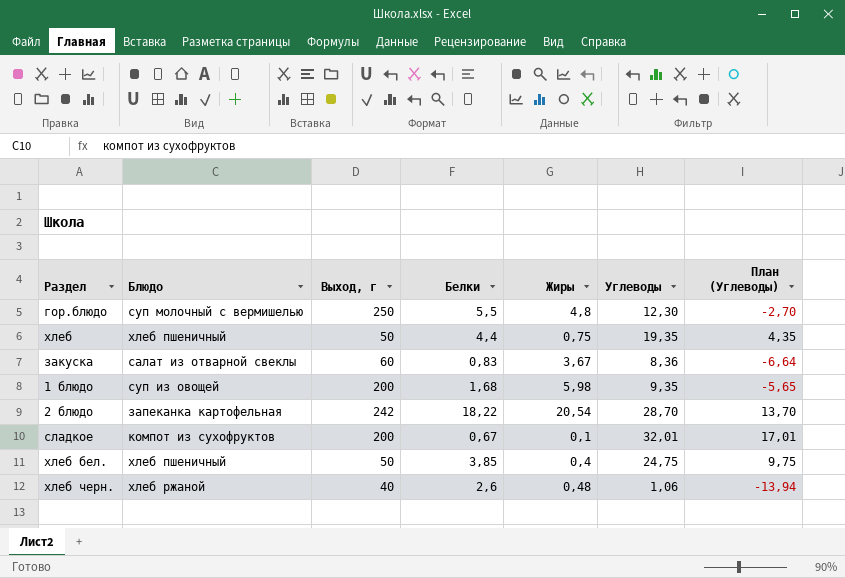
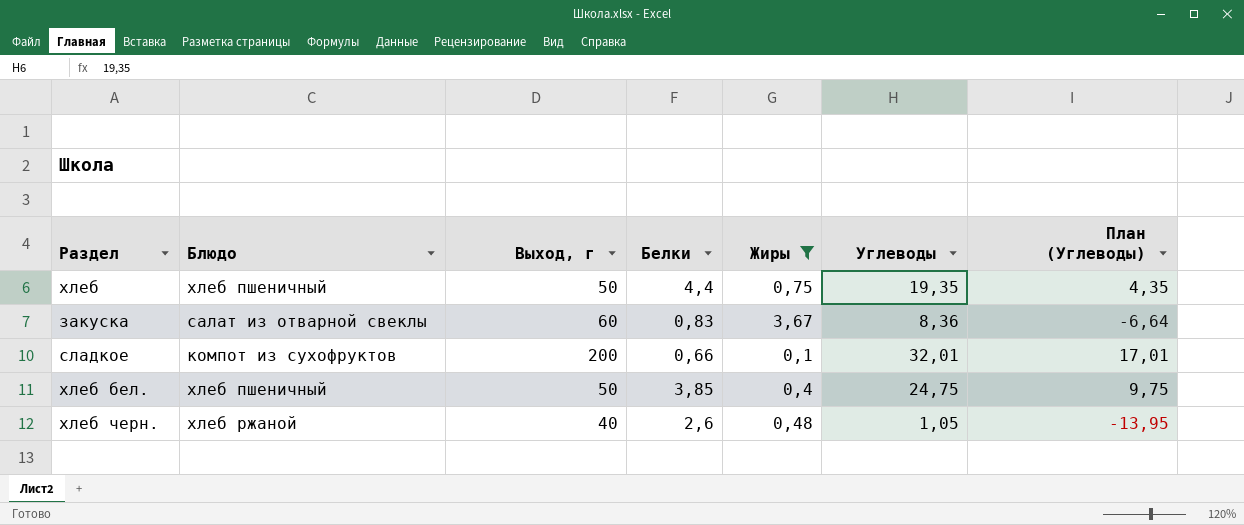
filter: none -> Жиры <= 3,67
сладкое | Белки: 0,67 -> 0,66
хлеб черн. | Углеводы: 1,06 -> 1,05
хлеб черн. | План (Углеводы): -13,94 -> -13,95

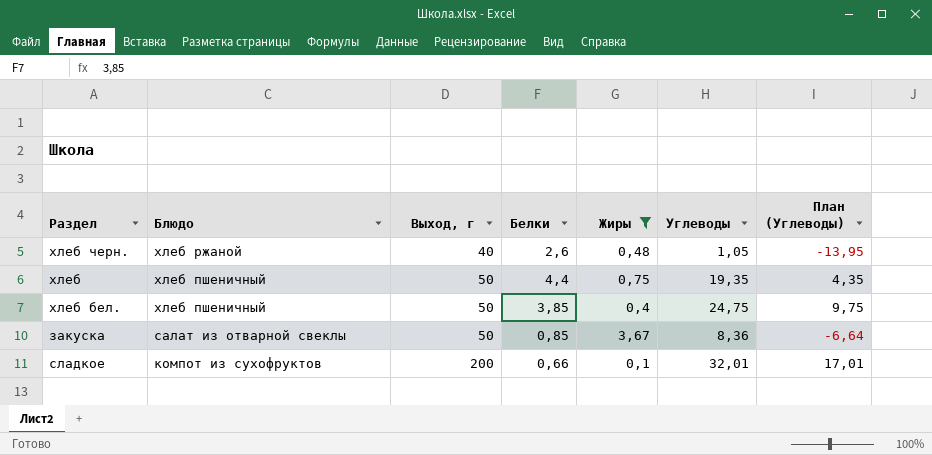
row order: none -> Блюдо descending
закуска | Выход, г: 60 -> 50
закуска | Белки: 0,83 -> 0,85

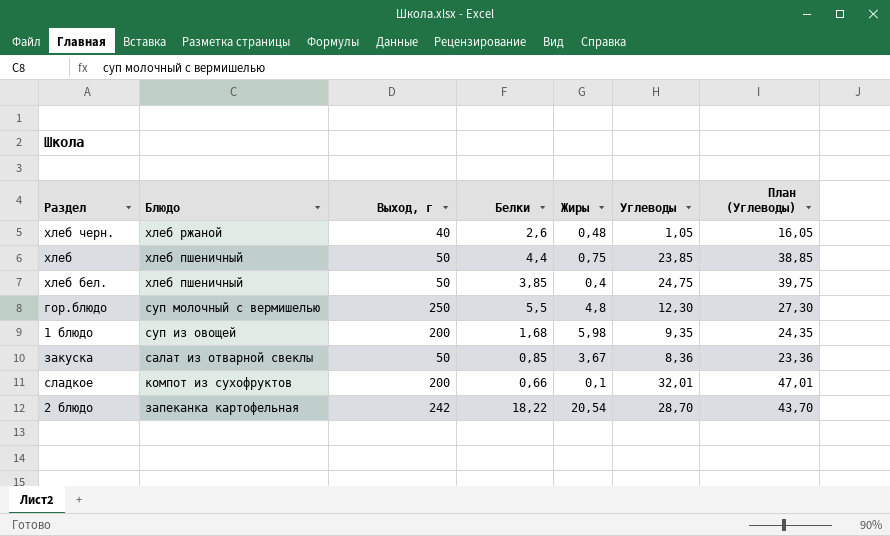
filter: Жиры <= 3,67 -> none
column План (Углеводы) | formula: [Углеводы] - 15 -> [Углеводы] + 15
хлеб | Углеводы: 19,35 -> 23,85

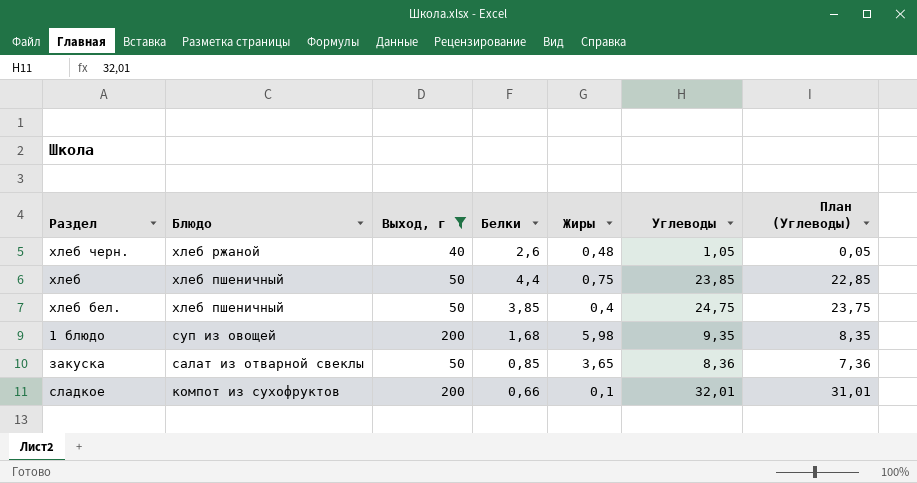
filter: none -> Выход, г <= 200
column План (Углеводы) | formula: [Углеводы] + 15 -> [Углеводы] - 1
закуска | Жиры: 3,67 -> 3,65

